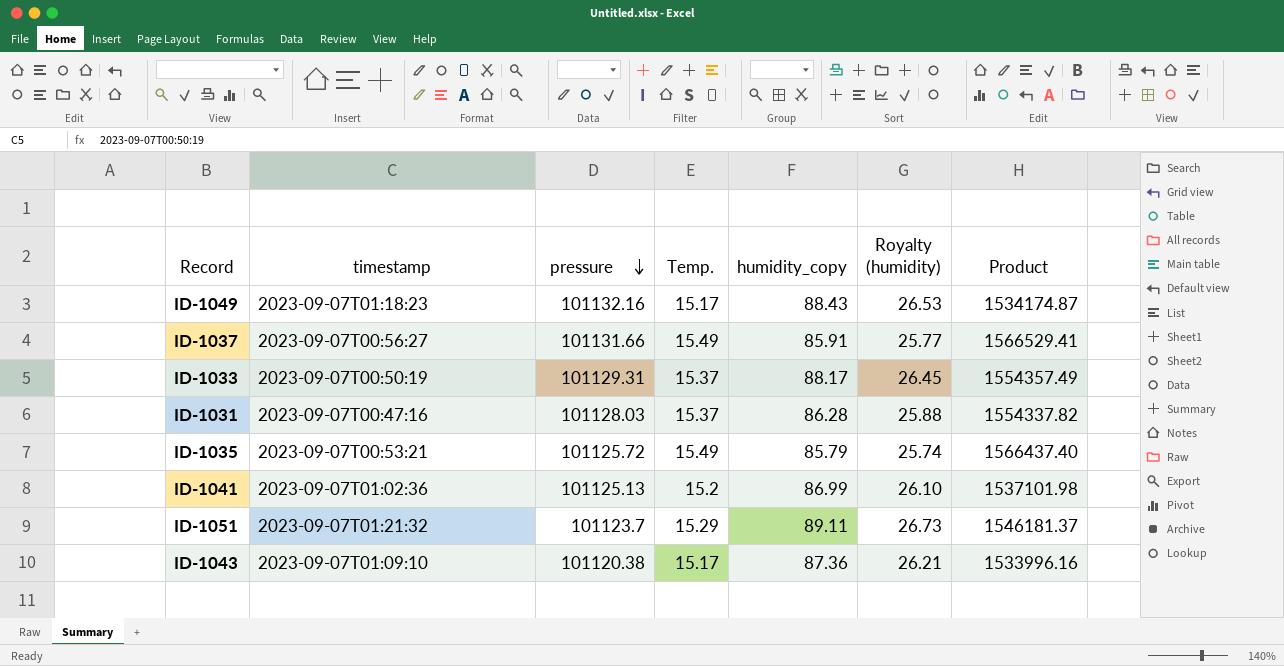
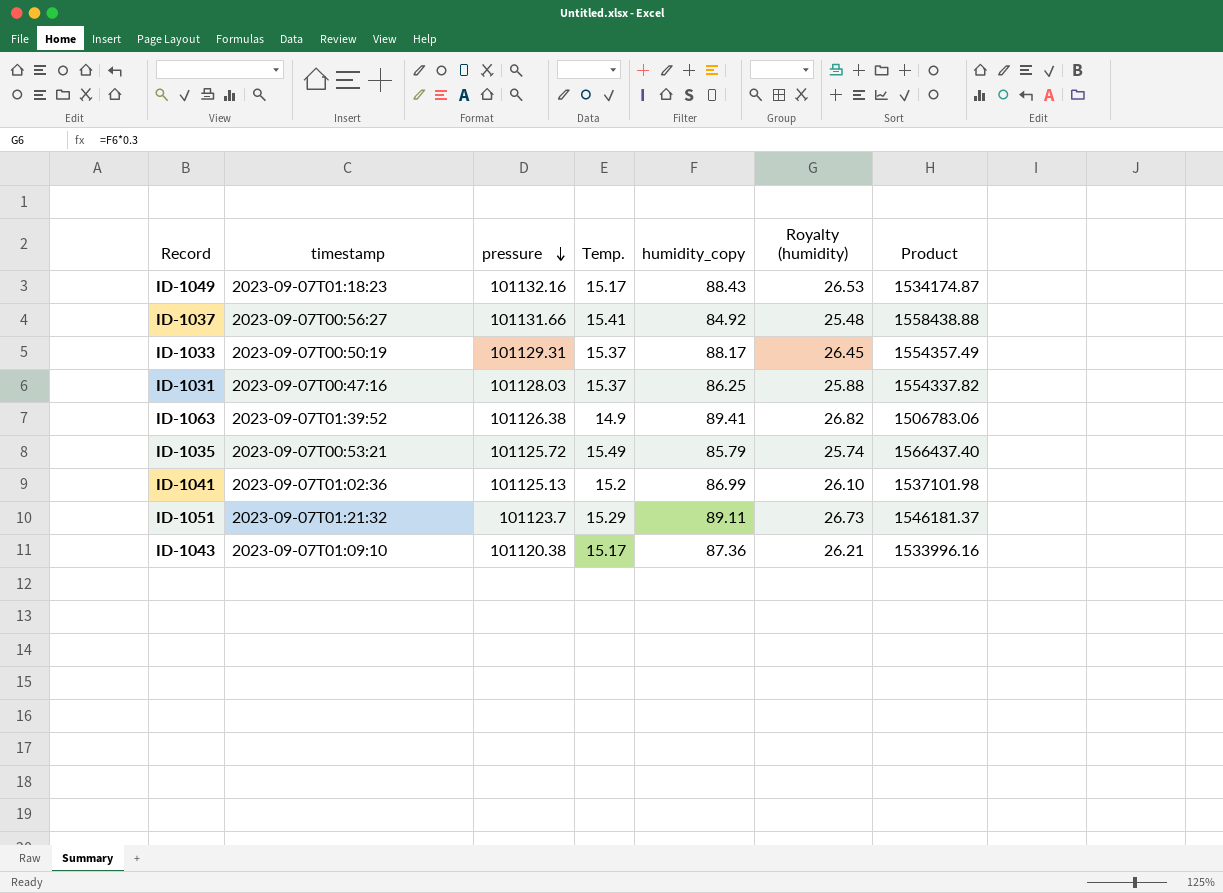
ID-1037 | Temp.: 15.49 -> 15.41
ID-1037 | humidity_copy: 85.91 -> 84.92
ID-1037 | Royalty (humidity): 25.77 -> 25.48
ID-1037 | Product: 1566529.41 -> 1558438.88
ID-1031 | humidity_copy: 86.28 -> 86.25
row ID-1063: none -> 2023-09-07T01:39:52 | 101126.38 | 14.9 | 89.41 | 26.82 | 1506783.06

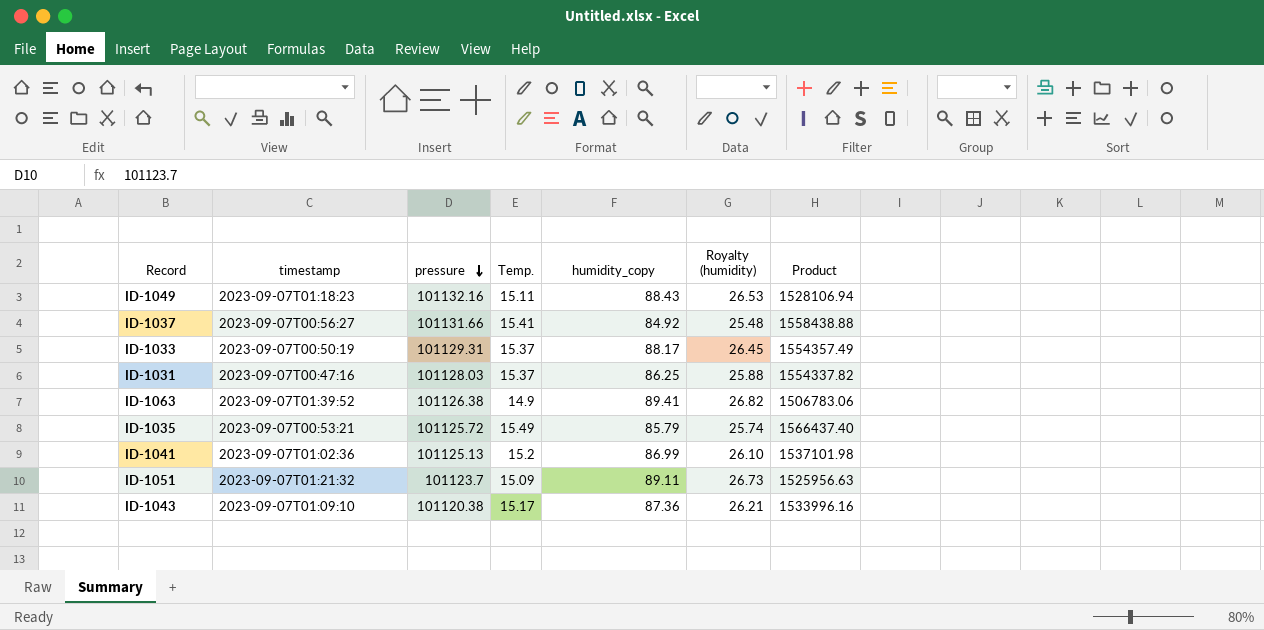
ID-1049 | Temp.: 15.17 -> 15.11
ID-1049 | Product: 1534174.87 -> 1528106.94
ID-1051 | Temp.: 15.29 -> 15.09
ID-1051 | Product: 1546181.37 -> 1525956.63

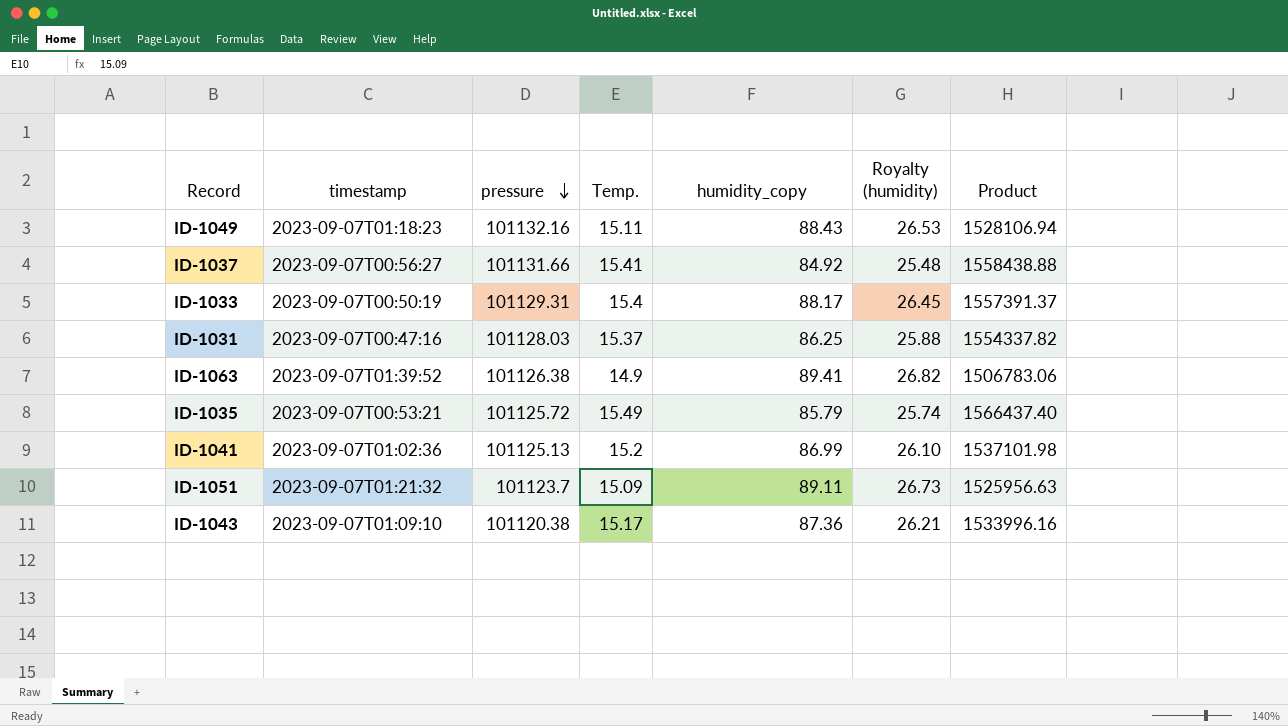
ID-1033 | Temp.: 15.37 -> 15.4
ID-1033 | Product: 1554357.49 -> 1557391.37

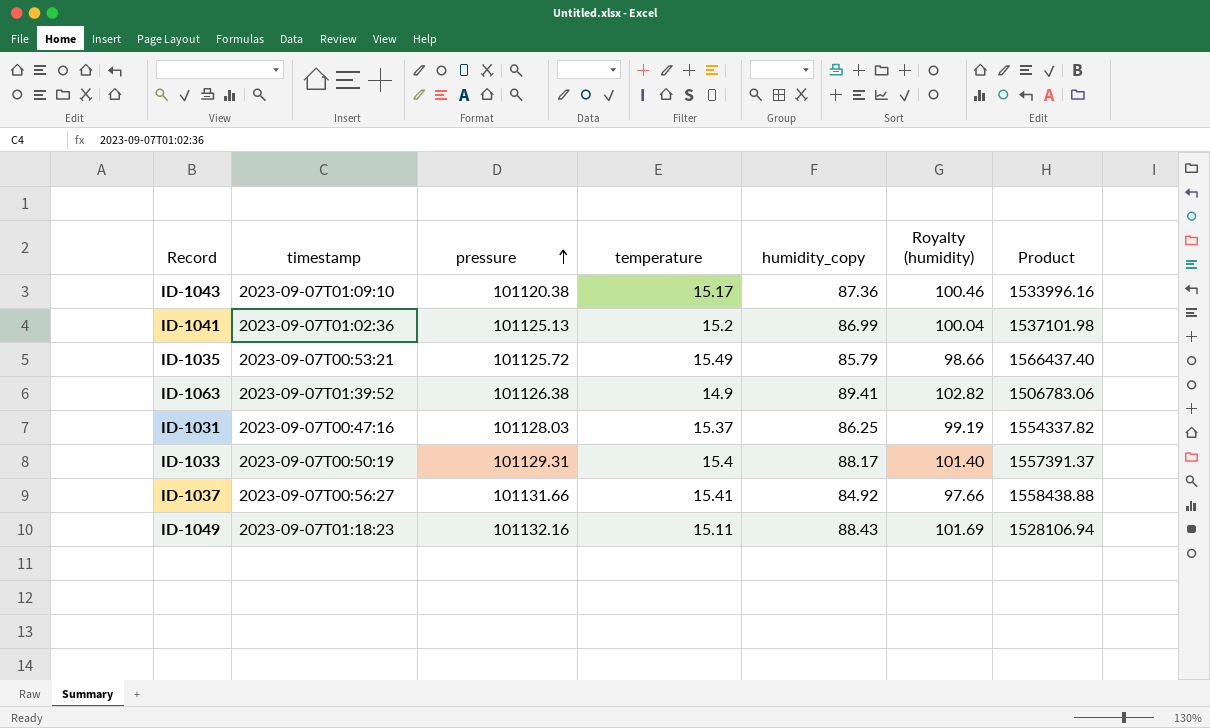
row order: pressure descending -> pressure ascending
column name: Temp. -> temperature
column Royalty (humidity) | formula: [humidity_copy] * 0.3 -> [humidity_copy] * 1.15
row ID-1051: 2023-09-07T01:21:32 | 101123.7 | 15.09 | 89.11 | 26.73 | 1525956.63 -> none

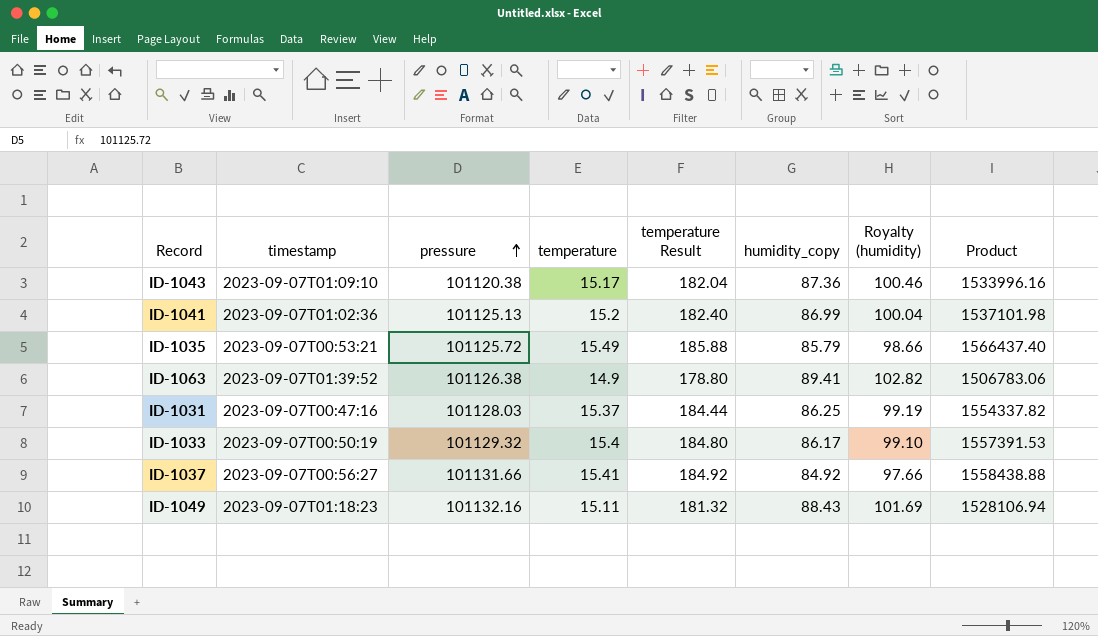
column temperature Result | formula: none -> [temperature] * 12
ID-1033 | pressure: 101129.31 -> 101129.32
ID-1033 | humidity_copy: 88.17 -> 86.17
ID-1033 | Royalty (humidity): 101.40 -> 99.10
ID-1033 | Product: 1557391.37 -> 1557391.53

